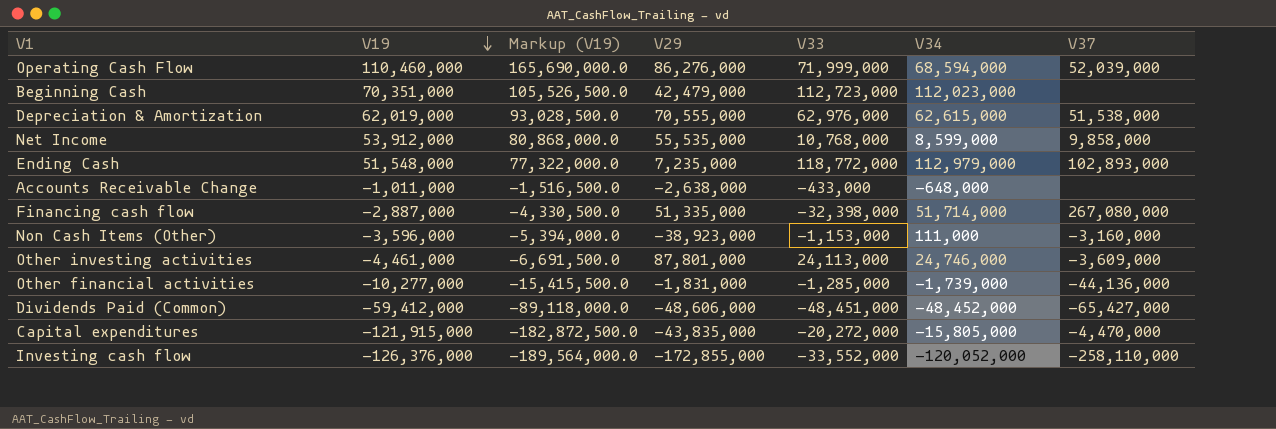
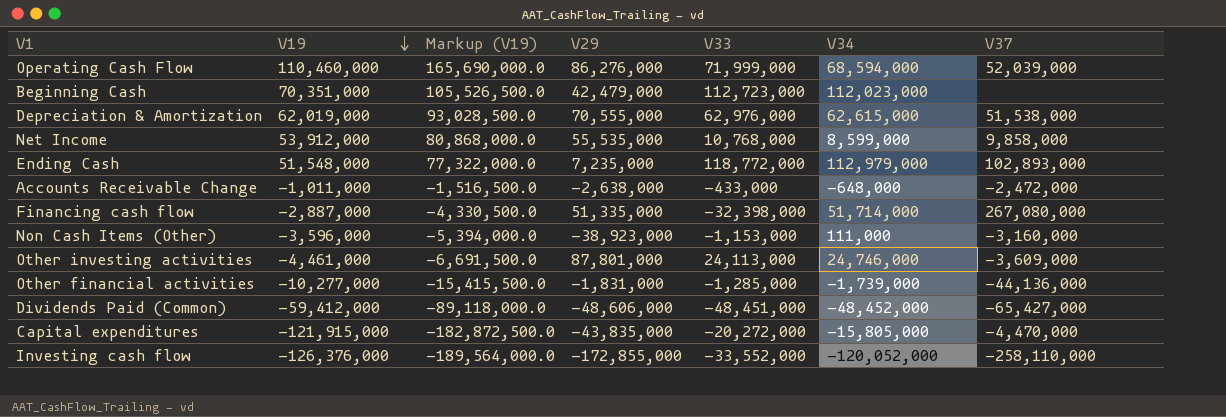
Accounts Receivable Change | V37: none -> -2,472,000

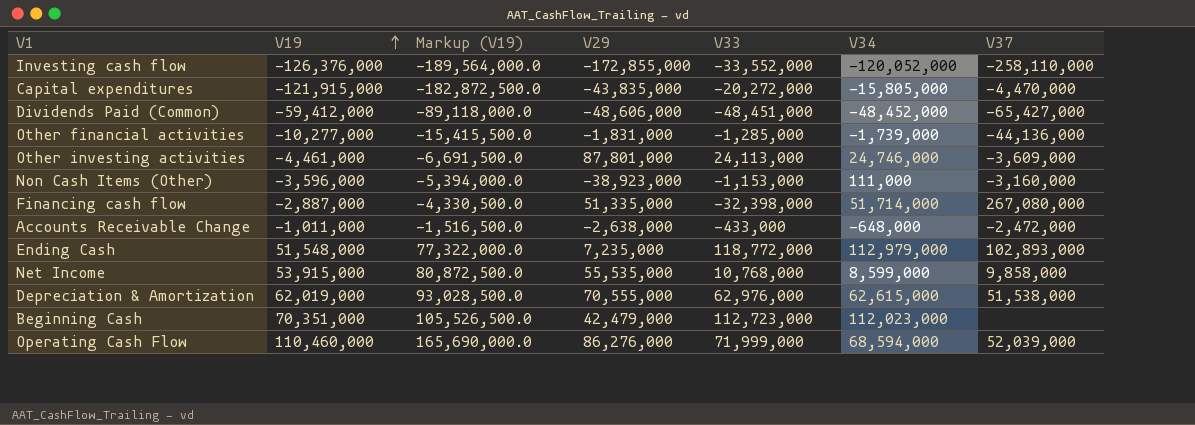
row order: V19 descending -> V19 ascending
Net Income | V19: 53,912,000 -> 53,915,000
Net Income | Markup (V19): 80,868,000.0 -> 80,872,500.0

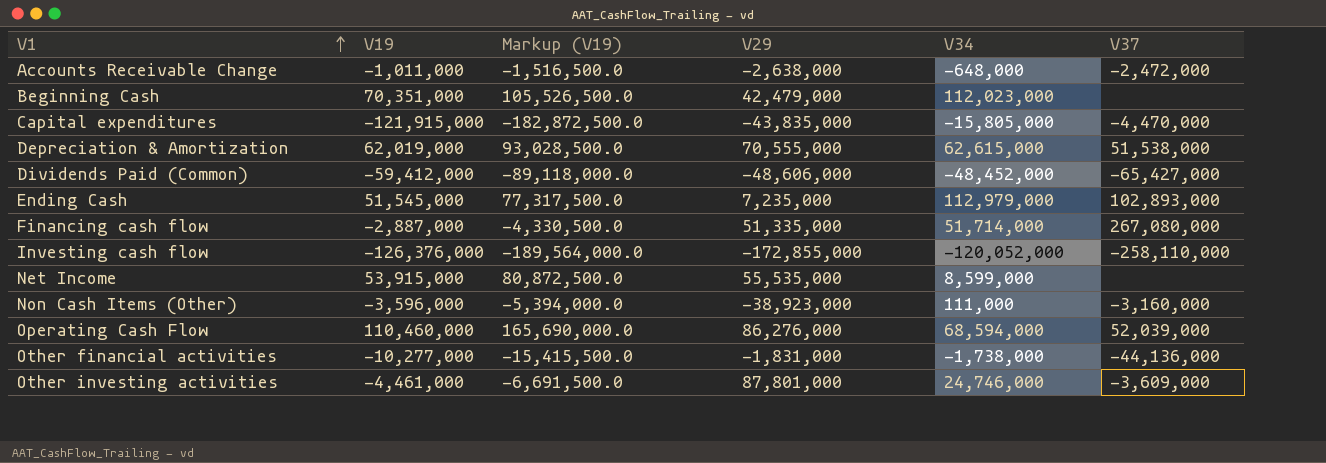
row order: V19 ascending -> V1 ascending
column V33 | position: 5 -> none
Ending Cash | V19: 51,548,000 -> 51,545,000
Ending Cash | Markup (V19): 77,322,000.0 -> 77,317,500.0
Net Income | V37: 9,858,000 -> none
Other financial activities | V34: -1,739,000 -> -1,738,000

